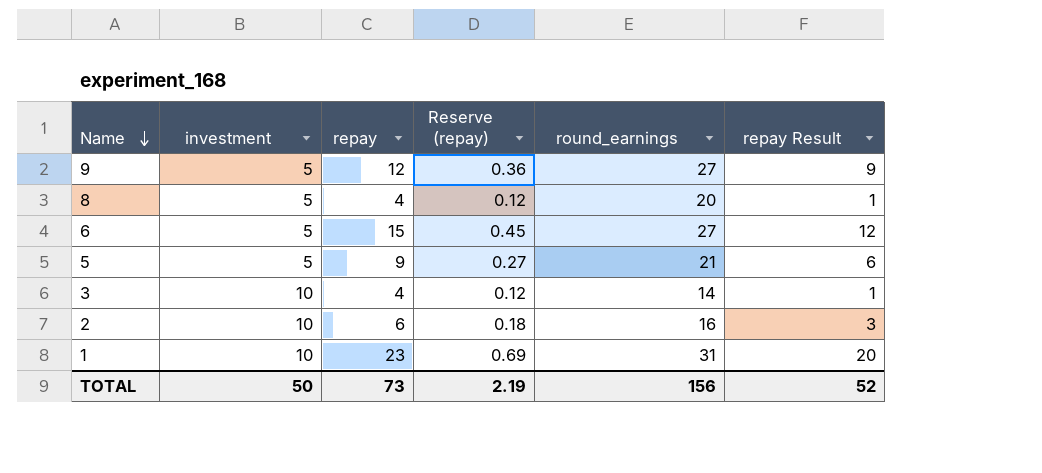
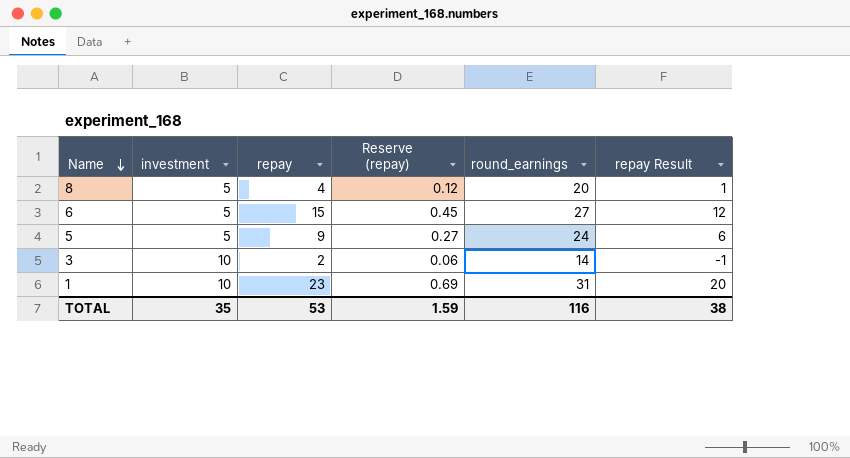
row 9: 5 | 12 | 0.36 | 27 | 9 -> none
row 2: 10 | 6 | 0.18 | 16 | 3 -> none
5 | round_earnings: 21 -> 24
3 | repay: 4 -> 2
3 | Reserve (repay): 0.12 -> 0.06
3 | repay Result: 1 -> -1
TOTAL | investment: 50 -> 35
TOTAL | repay: 73 -> 53
TOTAL | Reserve (repay): 2.19 -> 1.59
TOTAL | round_earnings: 156 -> 116
TOTAL | repay Result: 52 -> 38

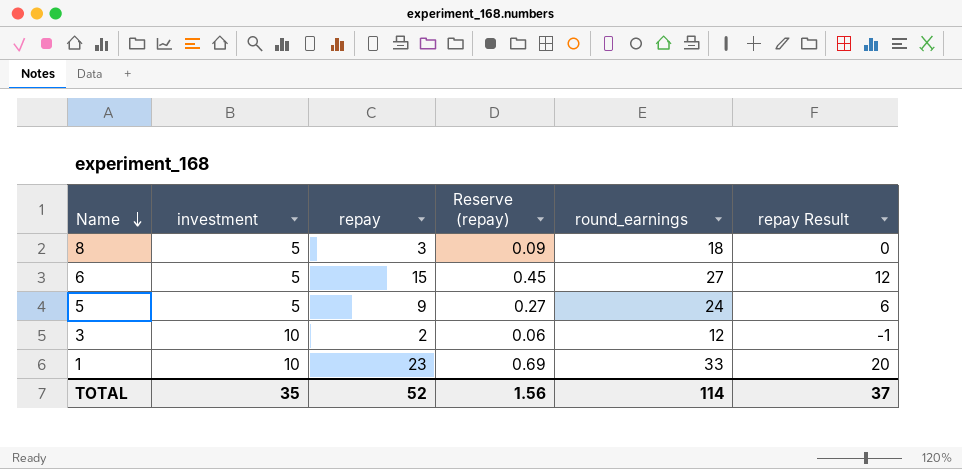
8 | repay: 4 -> 3
8 | Reserve (repay): 0.12 -> 0.09
8 | round_earnings: 20 -> 18
8 | repay Result: 1 -> 0
3 | round_earnings: 14 -> 12
1 | round_earnings: 31 -> 33
TOTAL | repay: 53 -> 52
TOTAL | Reserve (repay): 1.59 -> 1.56
TOTAL | round_earnings: 116 -> 114
TOTAL | repay Result: 38 -> 37

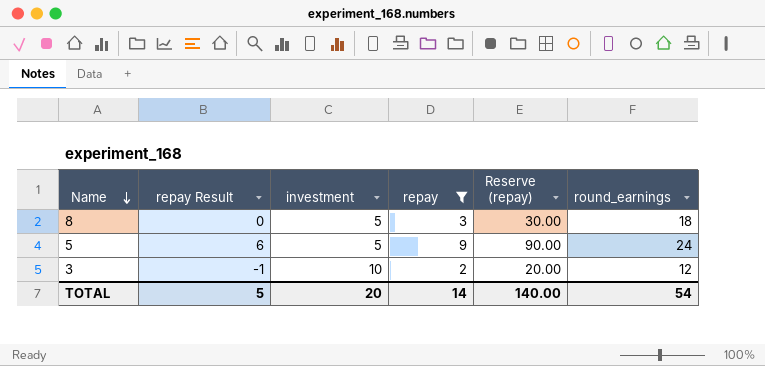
filter: none -> repay <= 9
column repay Result | position: 6 -> 2
column Reserve (repay) | formula: [repay] * 0.03 -> [repay] * 10
TOTAL | repay Result: 37 -> 5
TOTAL | investment: 35 -> 20
TOTAL | repay: 52 -> 14
TOTAL | Reserve (repay): 1.56 -> 140.00
TOTAL | round_earnings: 114 -> 54

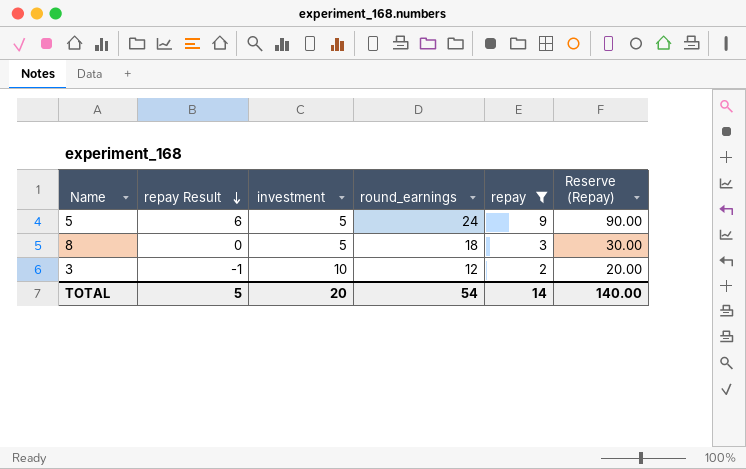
row order: Name descending -> repay Result descending
column round_earnings | position: 6 -> 4
column name: Reserve (repay) -> Reserve (Repay)

